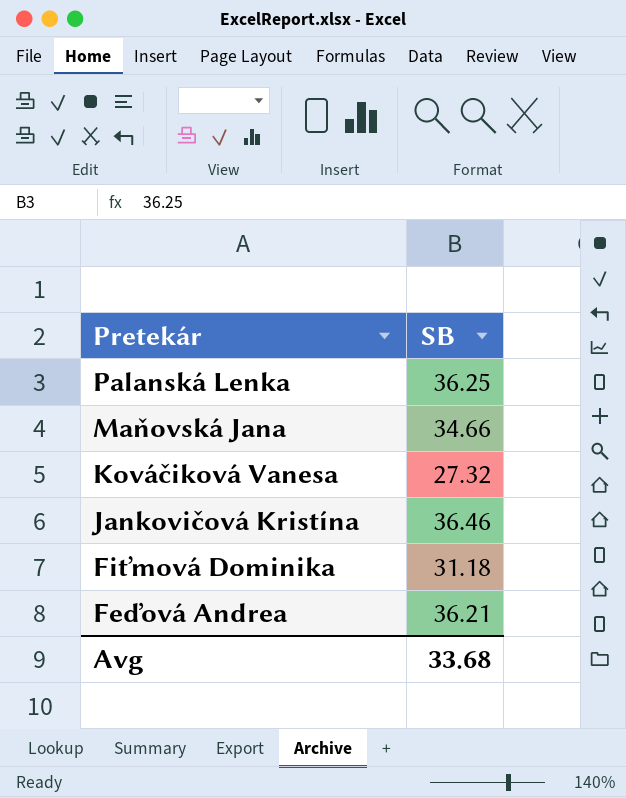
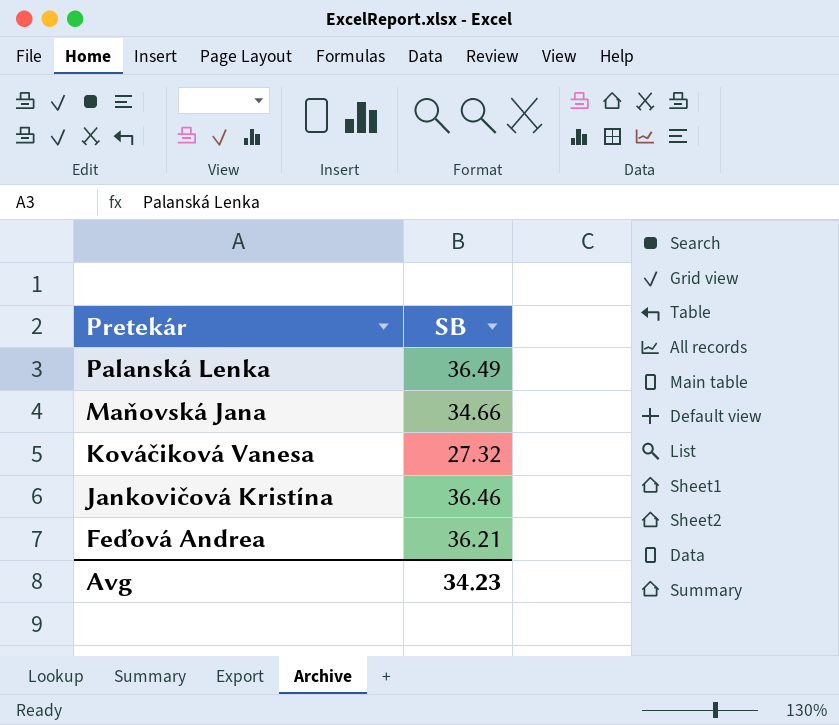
row Fiťmová Dominika: 31.18 -> none
Palanská Lenka | SB: 36.25 -> 36.49
Avg | SB: 33.68 -> 34.23

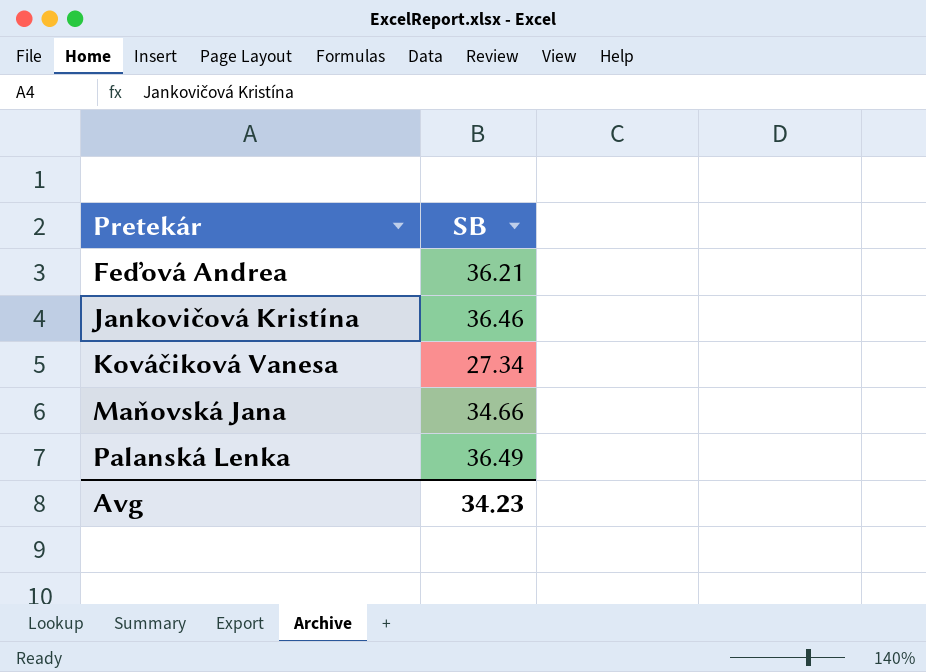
row order: Pretekár descending -> Pretekár ascending
Kováčiková Vanesa | SB: 27.32 -> 27.34

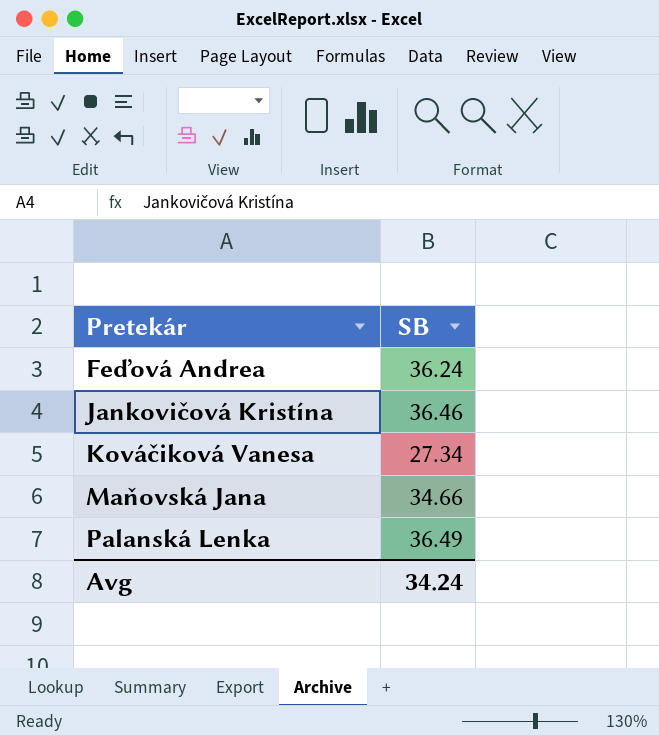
Feďová Andrea | SB: 36.21 -> 36.24
Avg | SB: 34.23 -> 34.24

